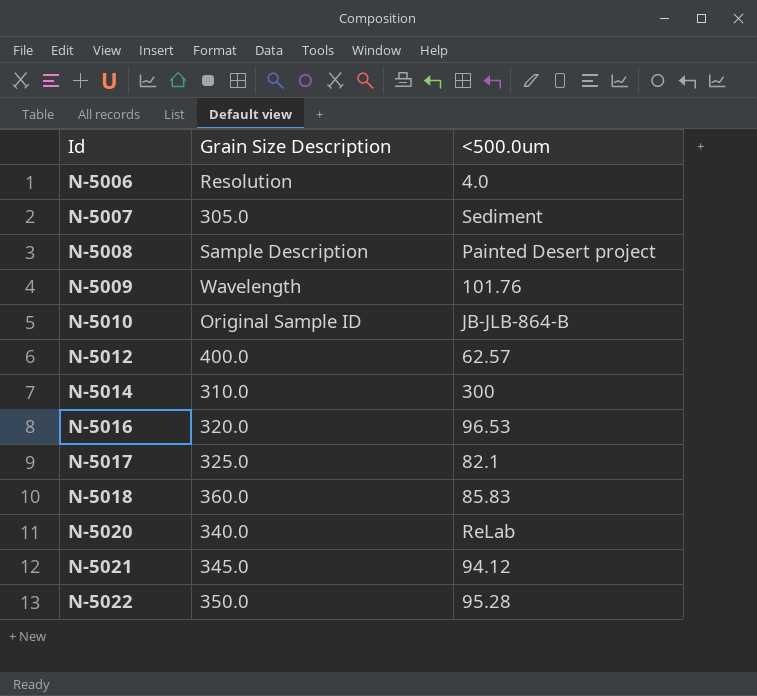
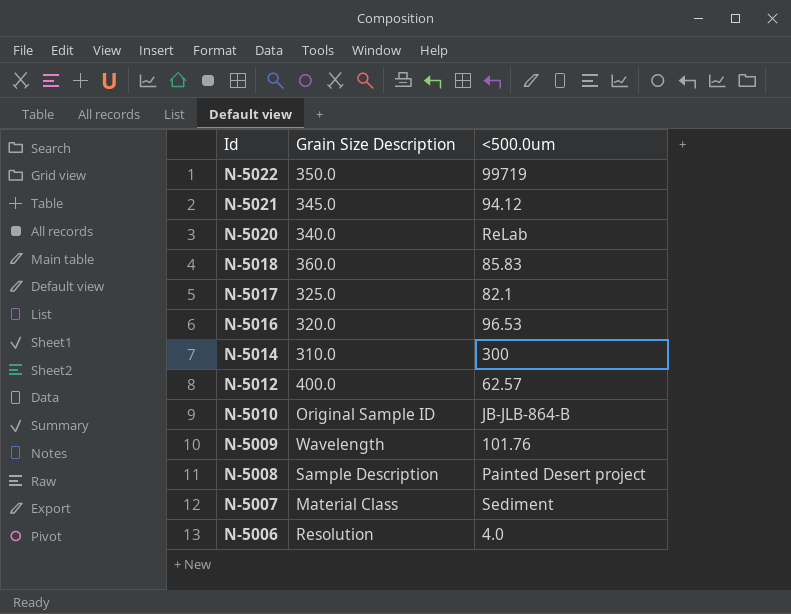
row order: Id ascending -> Id descending
N-5022 | <500.0um: 95.28 -> 99719
N-5007 | Grain Size Description: 305.0 -> Material Class

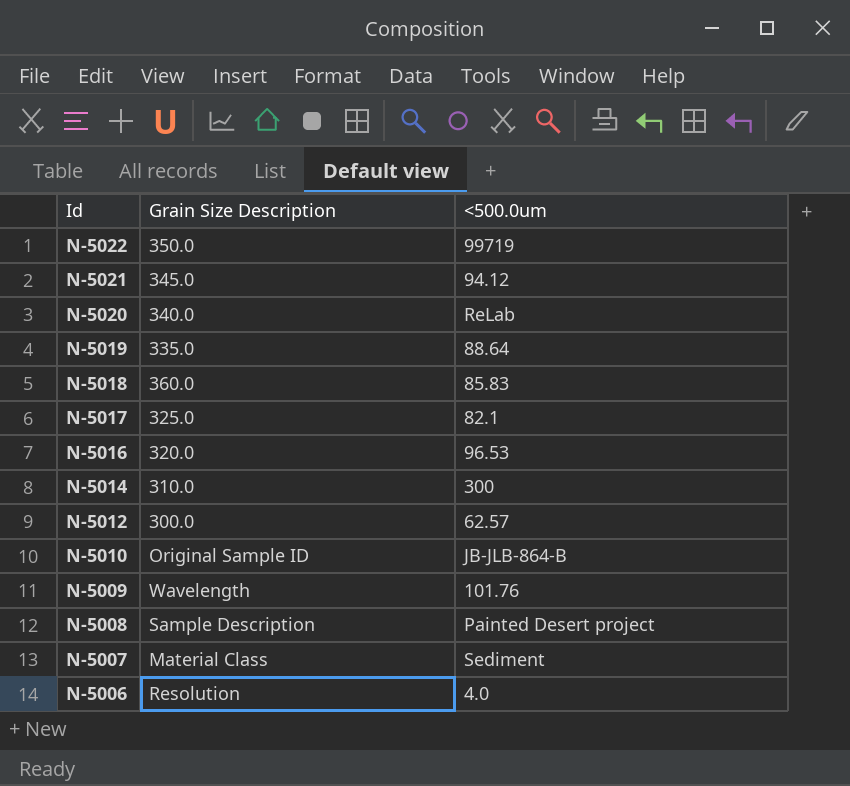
row N-5019: none -> 335.0 | 88.64
N-5012 | Grain Size Description: 400.0 -> 300.0

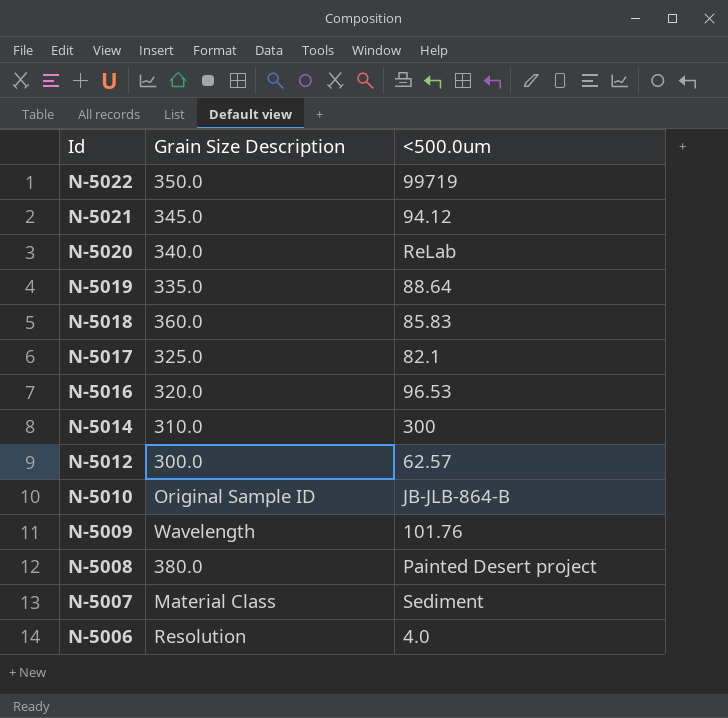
N-5008 | Grain Size Description: Sample Description -> 380.0

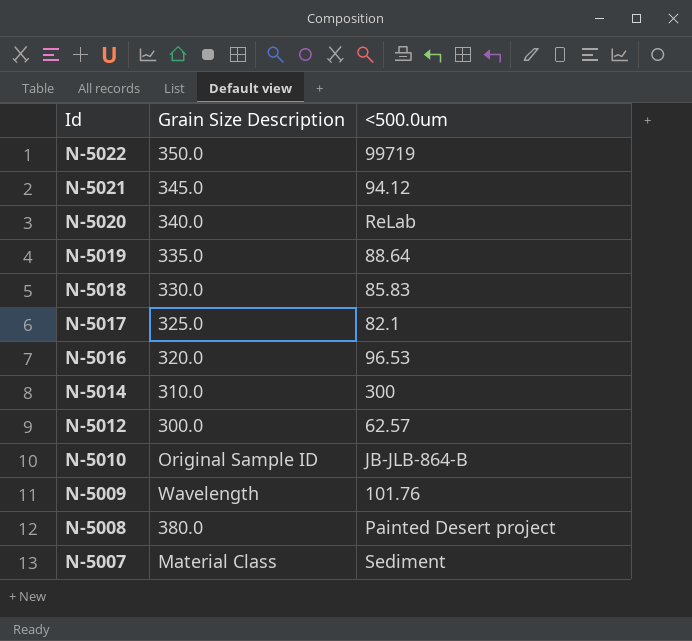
row N-5006: Resolution | 4.0 -> none
N-5018 | Grain Size Description: 360.0 -> 330.0

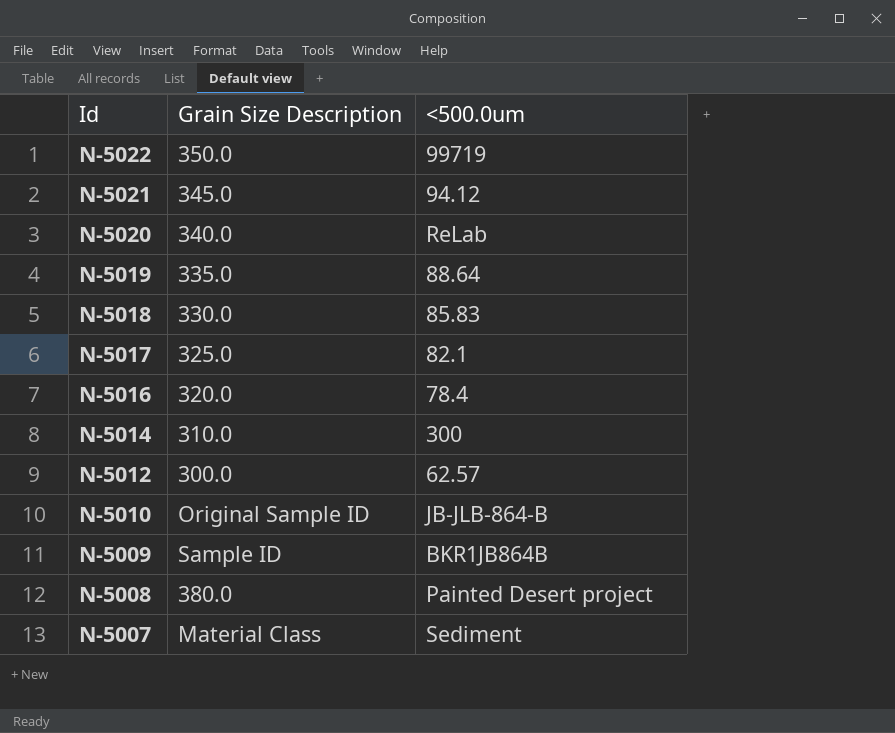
N-5016 | <500.0um: 96.53 -> 78.4
N-5009 | Grain Size Description: Wavelength -> Sample ID
N-5009 | <500.0um: 101.76 -> BKR1JB864B

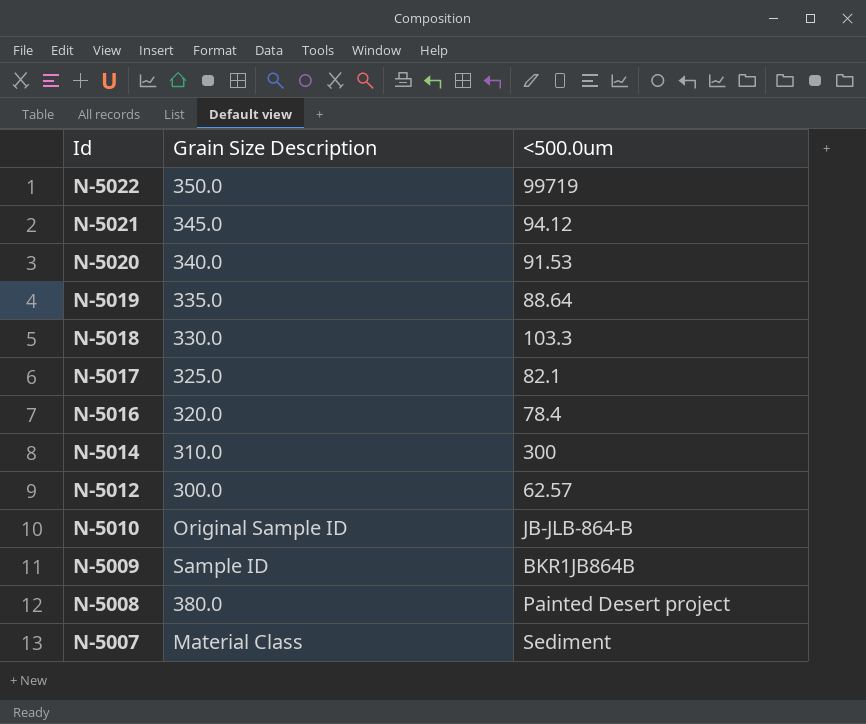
N-5020 | <500.0um: ReLab -> 91.53
N-5018 | <500.0um: 85.83 -> 103.3

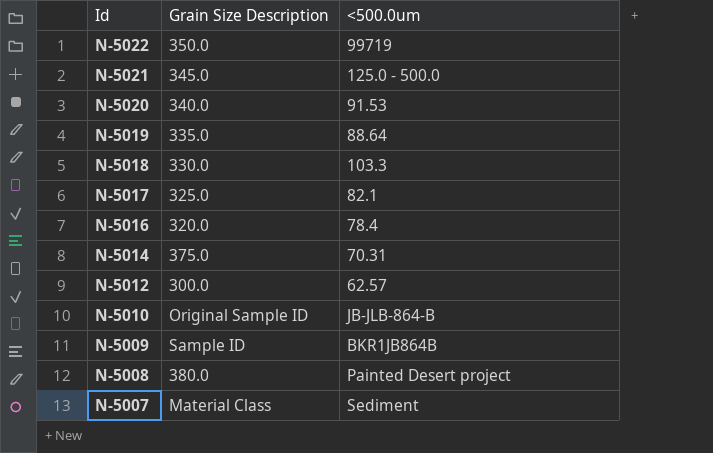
N-5021 | <500.0um: 94.12 -> 125.0 - 500.0
N-5014 | Grain Size Description: 310.0 -> 375.0
N-5014 | <500.0um: 300 -> 70.31

